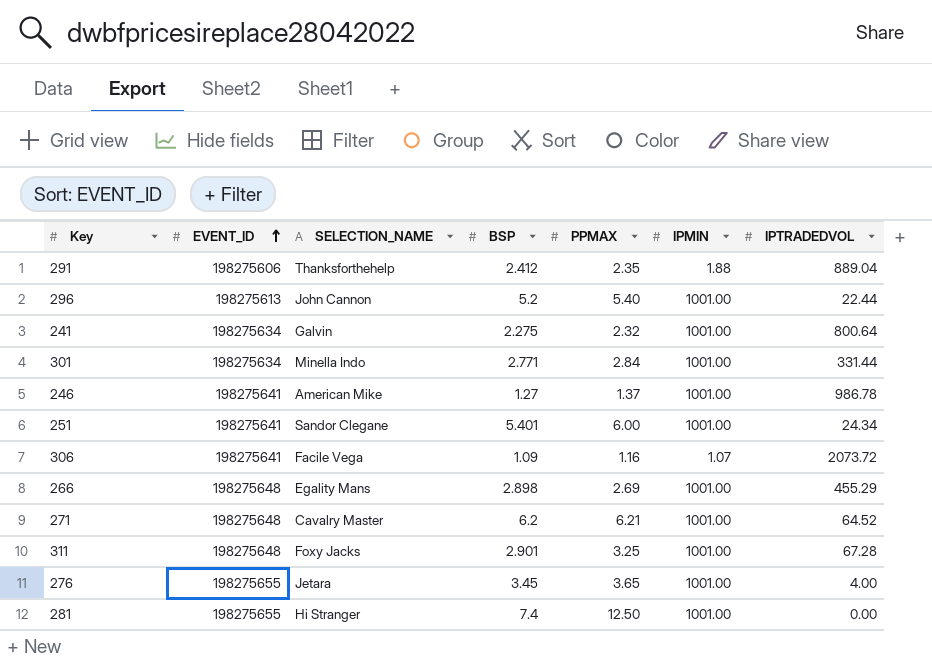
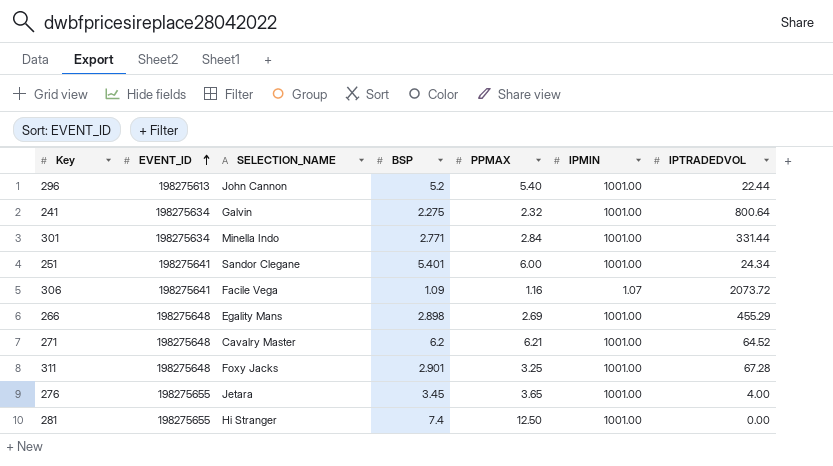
row 291: 198275606 | Thanksforthehelp | 2.412 | 2.35 | 1.88 | 889.04 -> none
row 246: 198275641 | American Mike | 1.27 | 1.37 | 1001.00 | 986.78 -> none

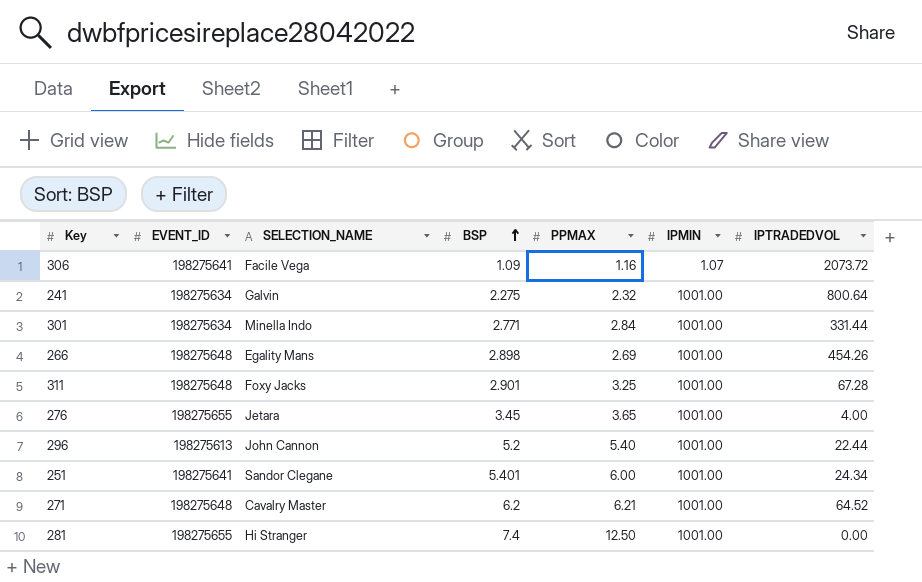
row order: EVENT_ID ascending -> BSP ascending
266 | IPTRADEDVOL: 455.29 -> 454.26

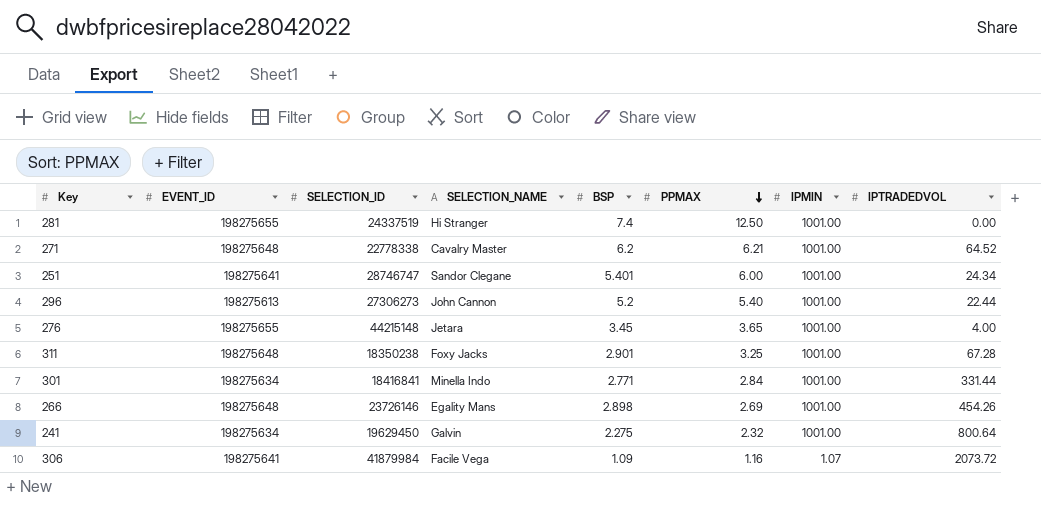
row order: BSP ascending -> PPMAX descending
column SELECTION_ID | position: none -> 3

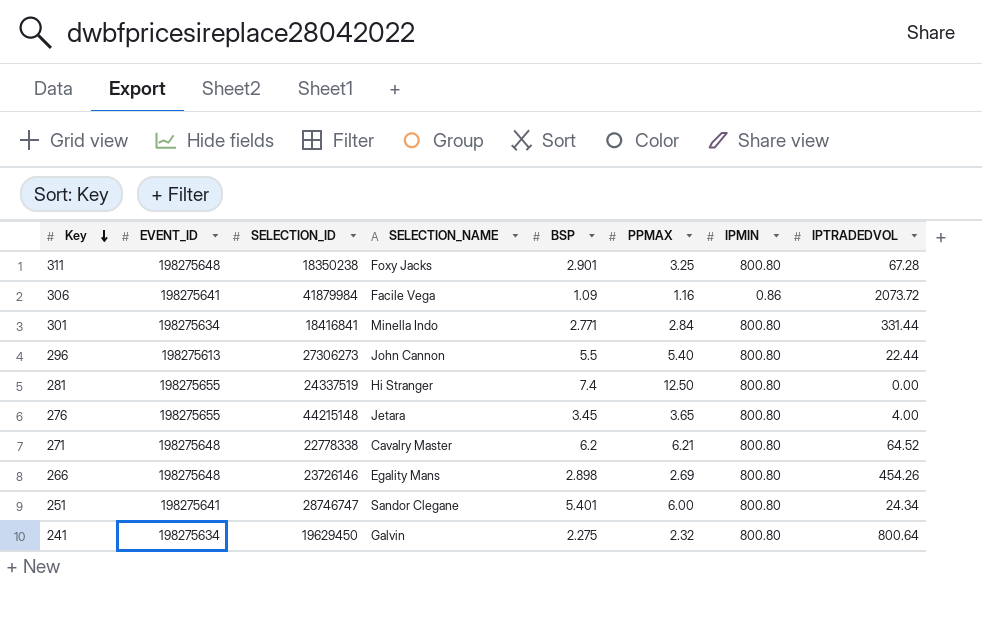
row order: PPMAX descending -> Key descending
311 | IPMIN: 1001.00 -> 800.80
306 | IPMIN: 1.07 -> 0.86
301 | IPMIN: 1001.00 -> 800.80
296 | BSP: 5.2 -> 5.5
296 | IPMIN: 1001.00 -> 800.80
281 | IPMIN: 1001.00 -> 800.80
276 | IPMIN: 1001.00 -> 800.80
271 | IPMIN: 1001.00 -> 800.80
266 | IPMIN: 1001.00 -> 800.80
251 | IPMIN: 1001.00 -> 800.80
241 | IPMIN: 1001.00 -> 800.80

